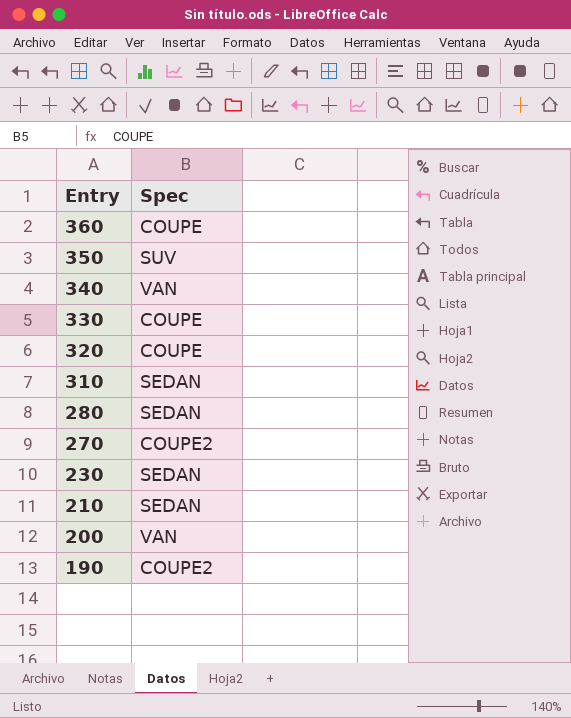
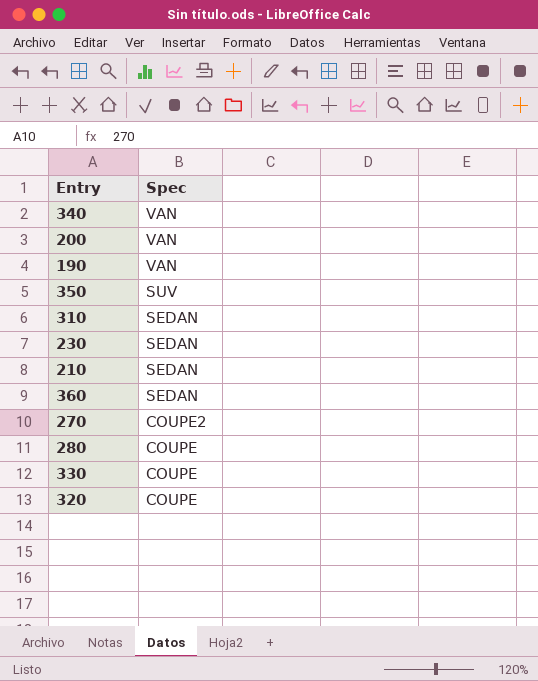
row order: Entry descending -> Spec descending
190 | Spec: COUPE2 -> VAN
360 | Spec: COUPE -> SEDAN
280 | Spec: SEDAN -> COUPE

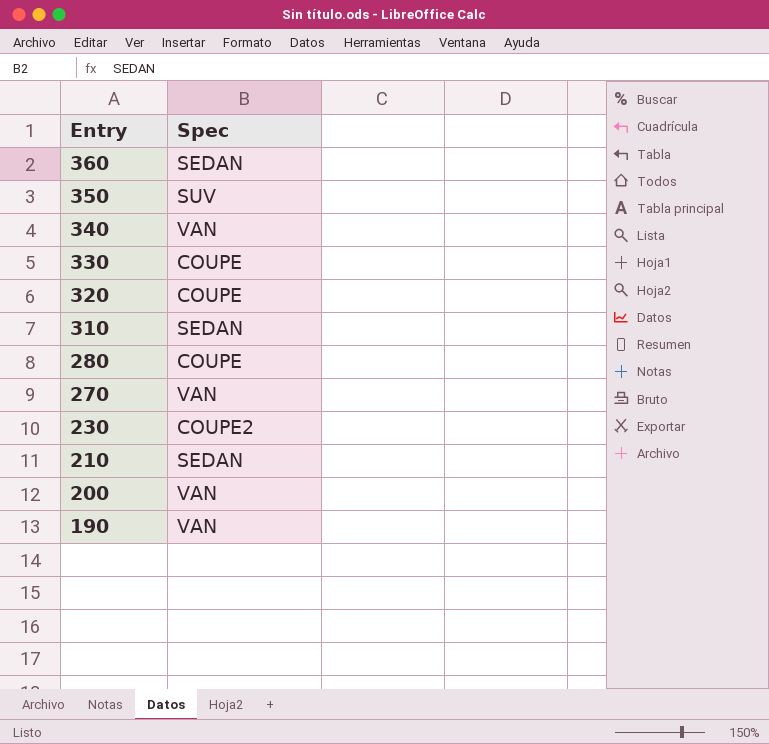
row order: Spec descending -> Entry descending
270 | Spec: COUPE2 -> VAN
230 | Spec: SEDAN -> COUPE2

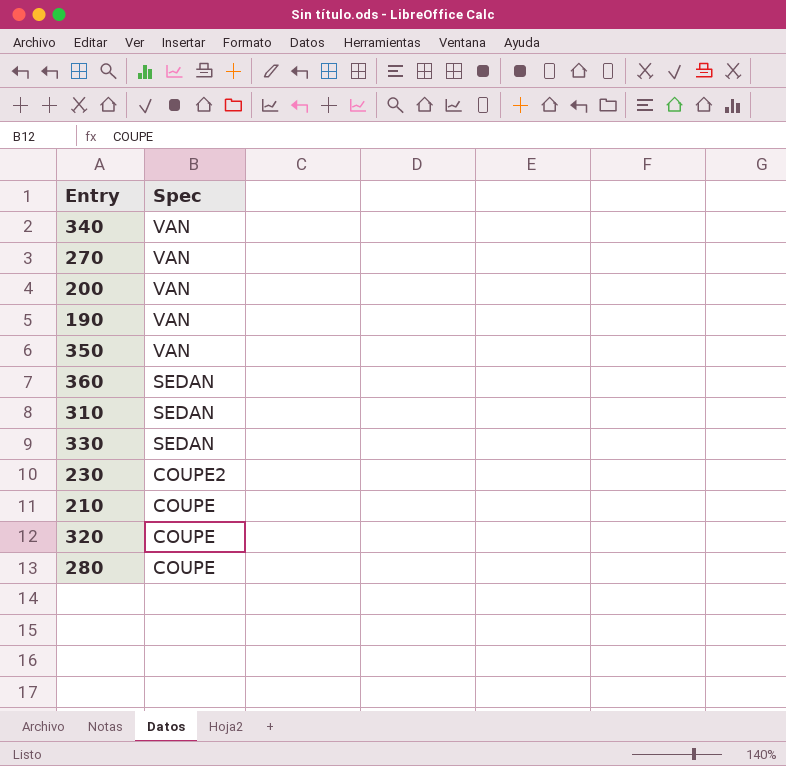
row order: Entry descending -> Spec descending
350 | Spec: SUV -> VAN
330 | Spec: COUPE -> SEDAN
210 | Spec: SEDAN -> COUPE

